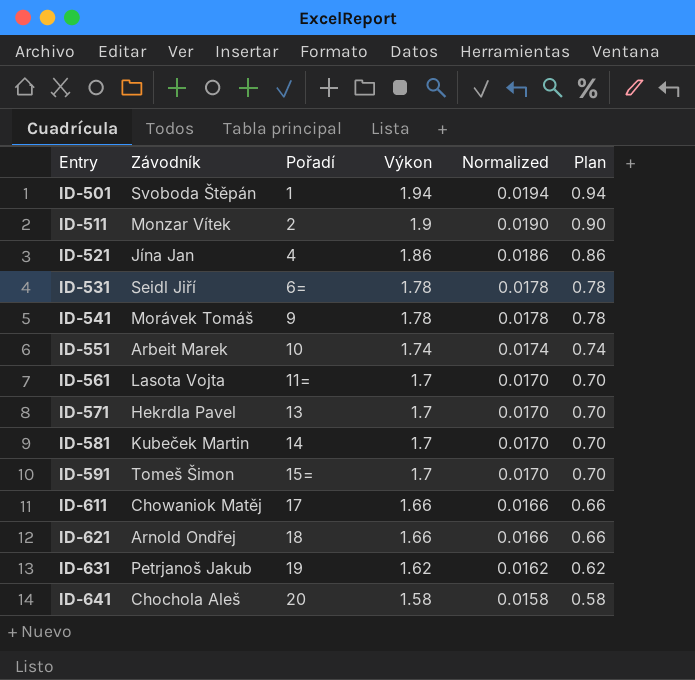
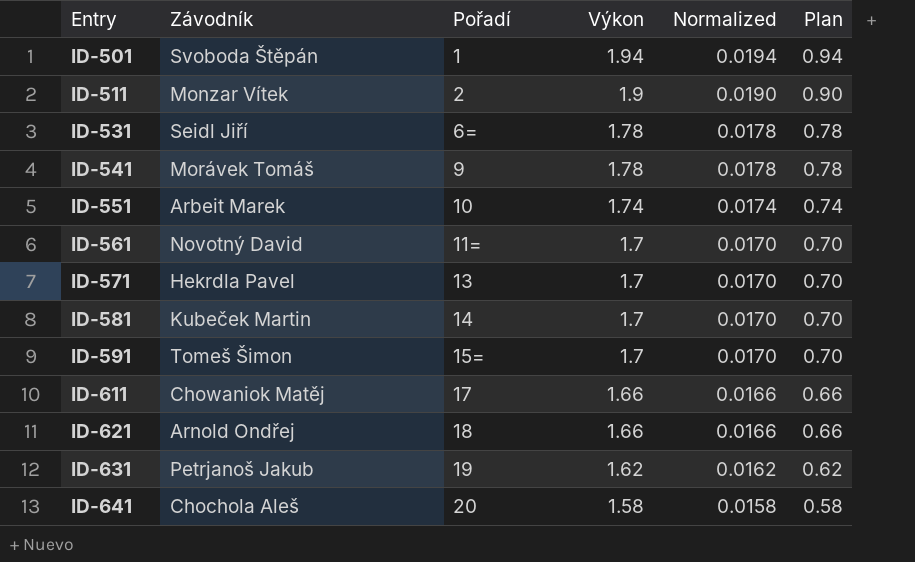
row ID-521: Jína Jan | 4 | 1.86 | 0.0186 | 0.86 -> none
ID-561 | Závodník: Lasota Vojta -> Novotný David

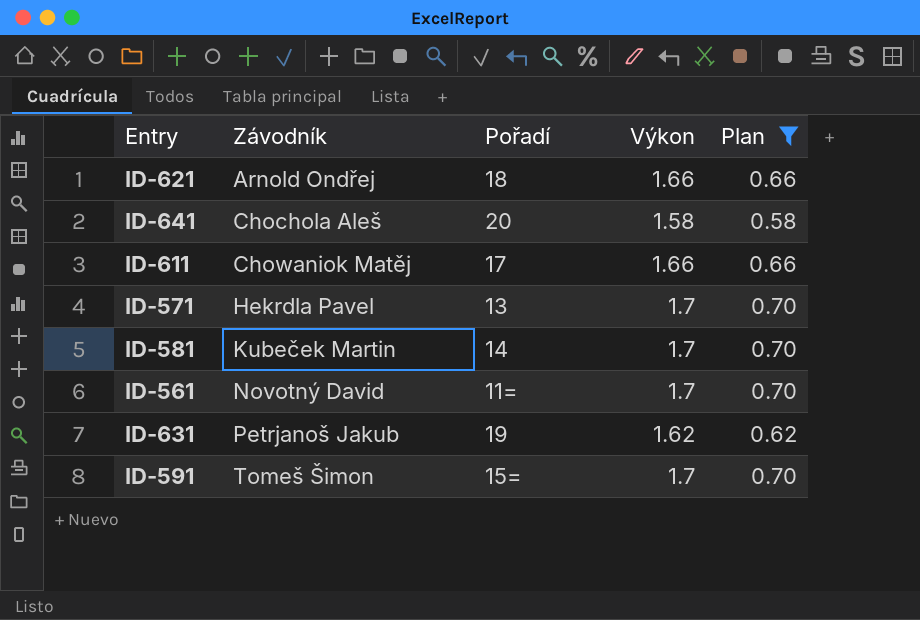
filter: none -> Plan <= 0.70
row order: Entry ascending -> Závodník ascending
column Normalized | formula: [Výkon] * 0.01 -> none

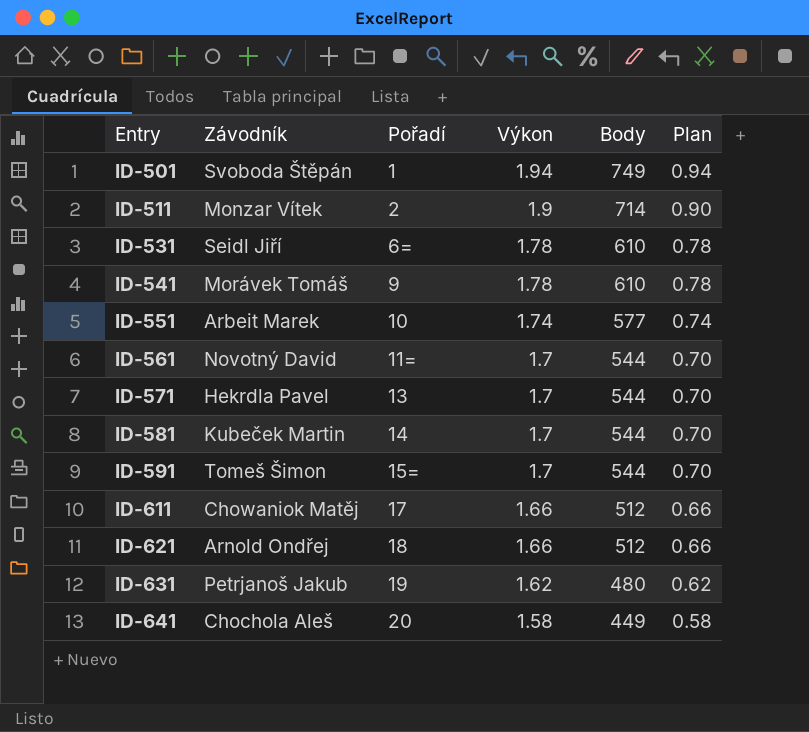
filter: Plan <= 0.70 -> none
row order: Závodník ascending -> Entry ascending
column Body | position: none -> 5

